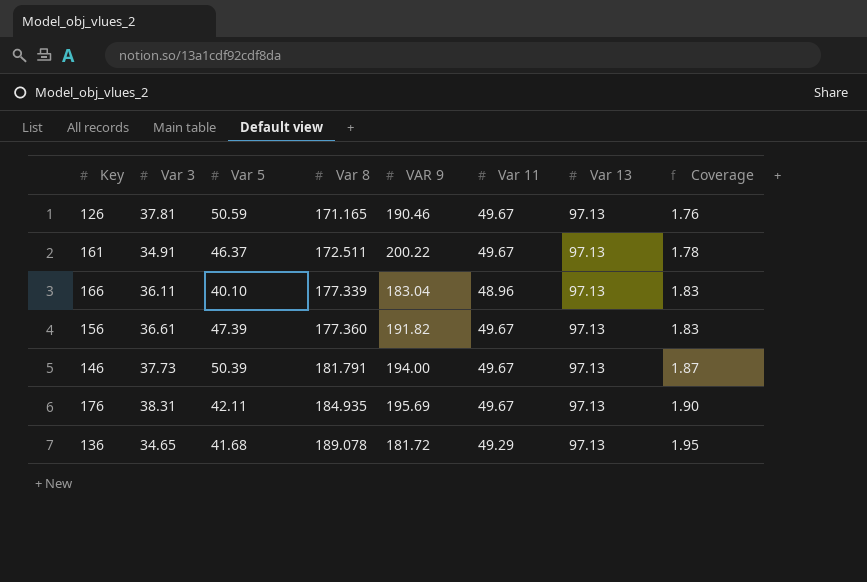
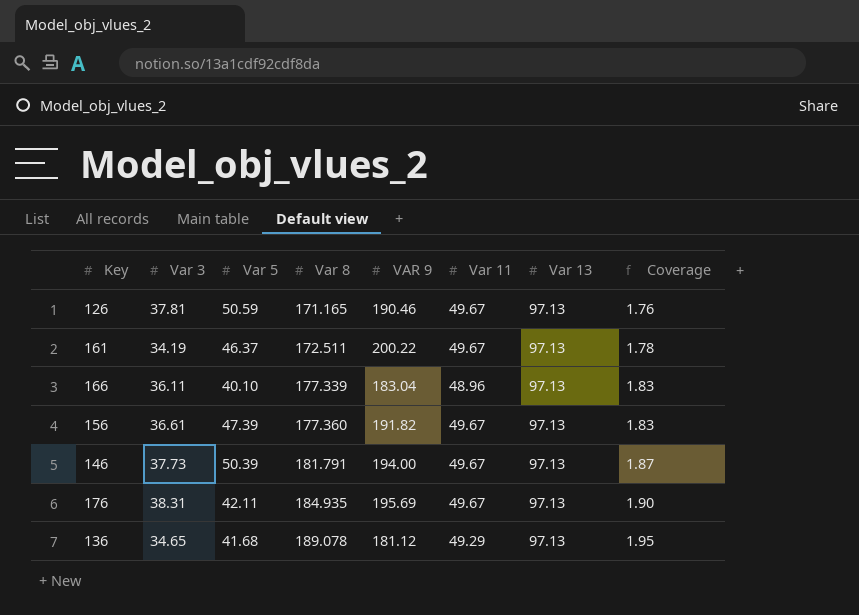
161 | Var 3: 34.91 -> 34.19
136 | VAR 9: 181.72 -> 181.12

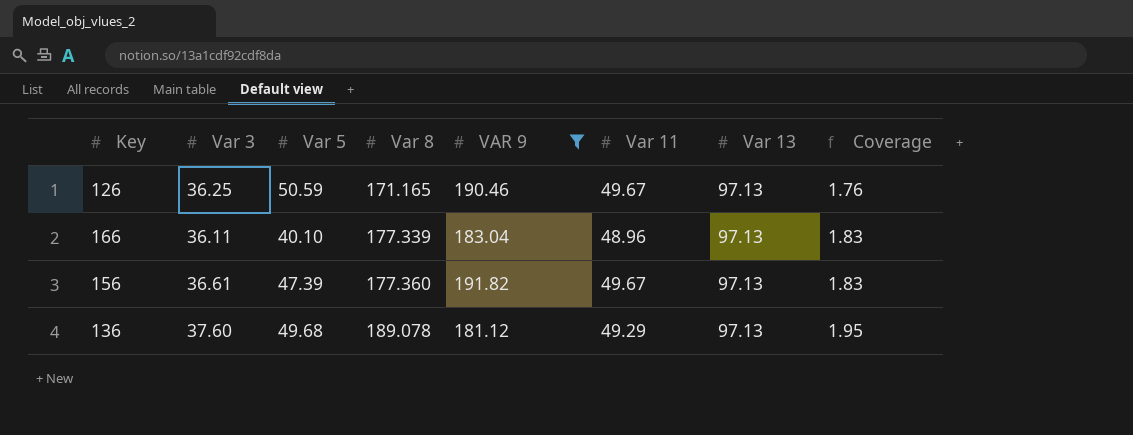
filter: none -> VAR 9 <= 191.82
126 | Var 3: 37.81 -> 36.25
136 | Var 3: 34.65 -> 37.60
136 | Var 5: 41.68 -> 49.68

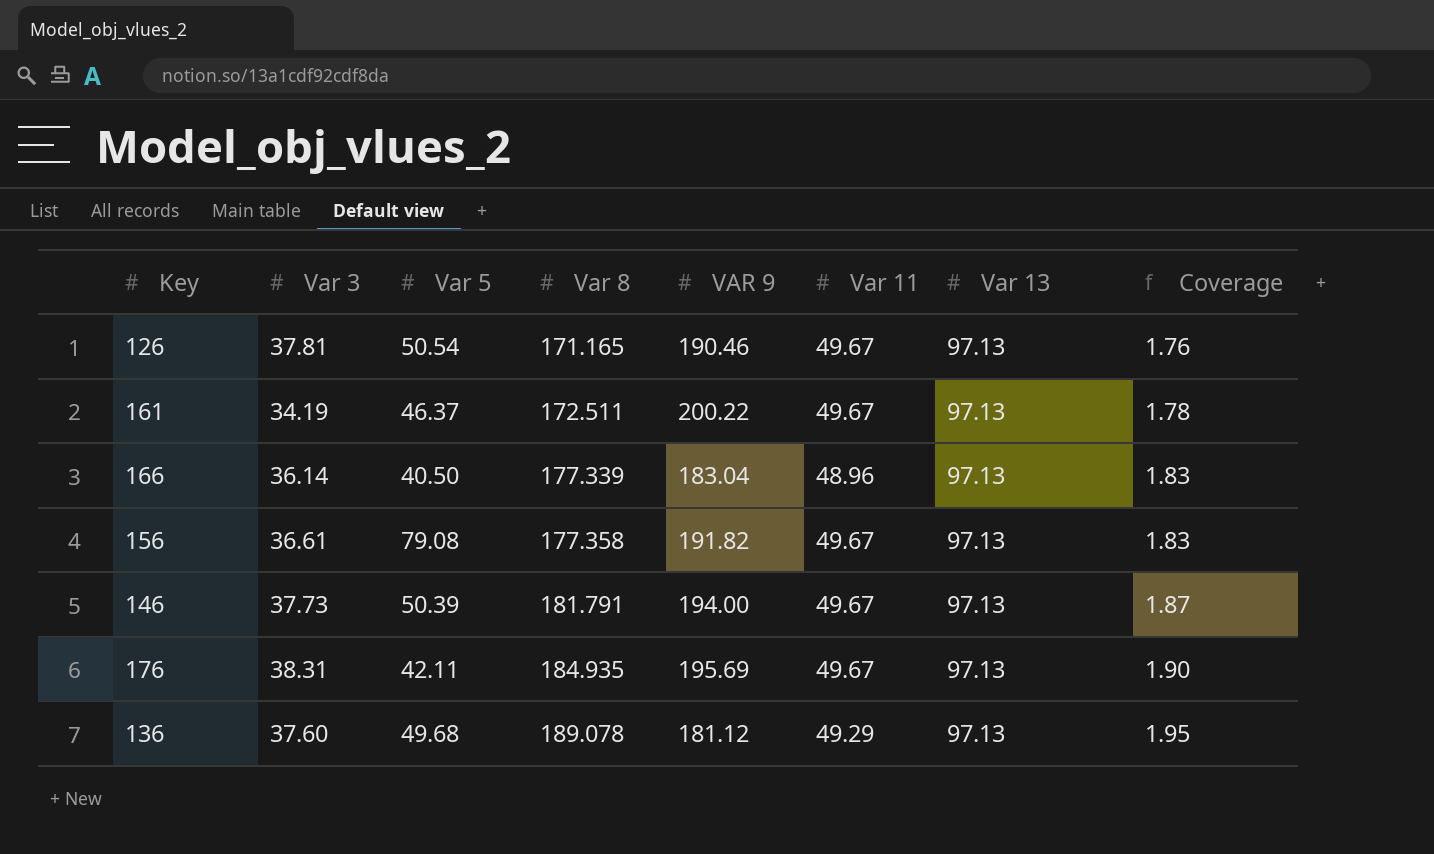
filter: VAR 9 <= 191.82 -> none
126 | Var 3: 36.25 -> 37.81
126 | Var 5: 50.59 -> 50.54
166 | Var 3: 36.11 -> 36.14
166 | Var 5: 40.10 -> 40.50
156 | Var 5: 47.39 -> 79.08
156 | Var 8: 177.360 -> 177.358

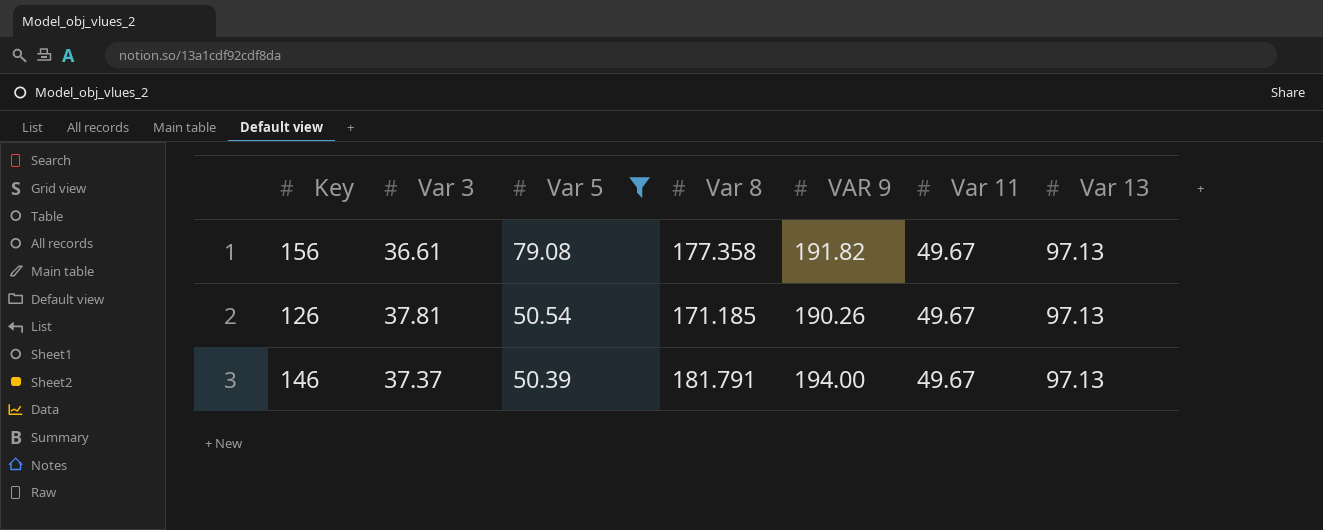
filter: none -> Var 5 >= 50.39
row order: Var 8 ascending -> Var 5 descending
column Coverage | formula: [Var 8] / [Var 13] -> none
126 | Var 8: 171.165 -> 171.185
126 | VAR 9: 190.46 -> 190.26
146 | Var 3: 37.73 -> 37.37

